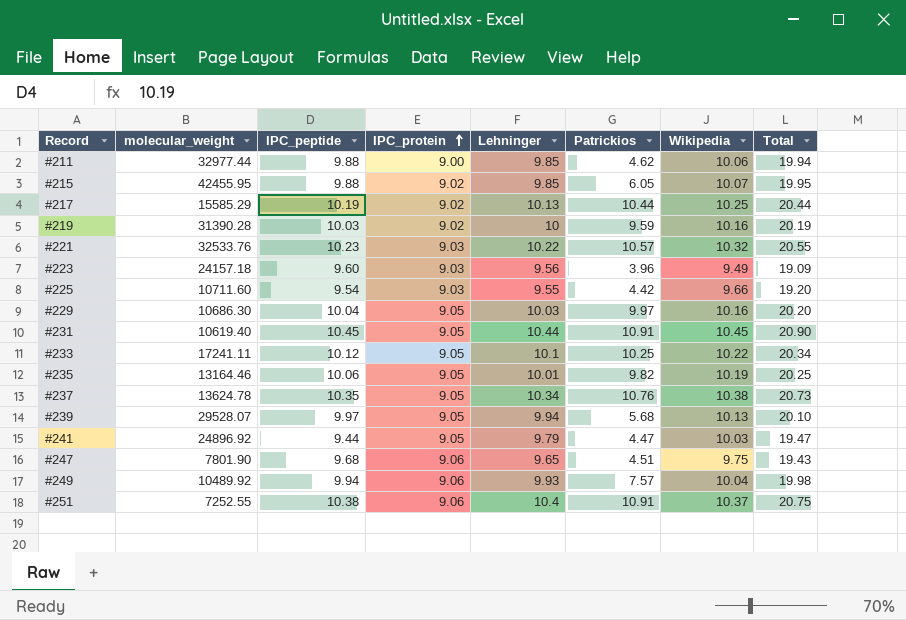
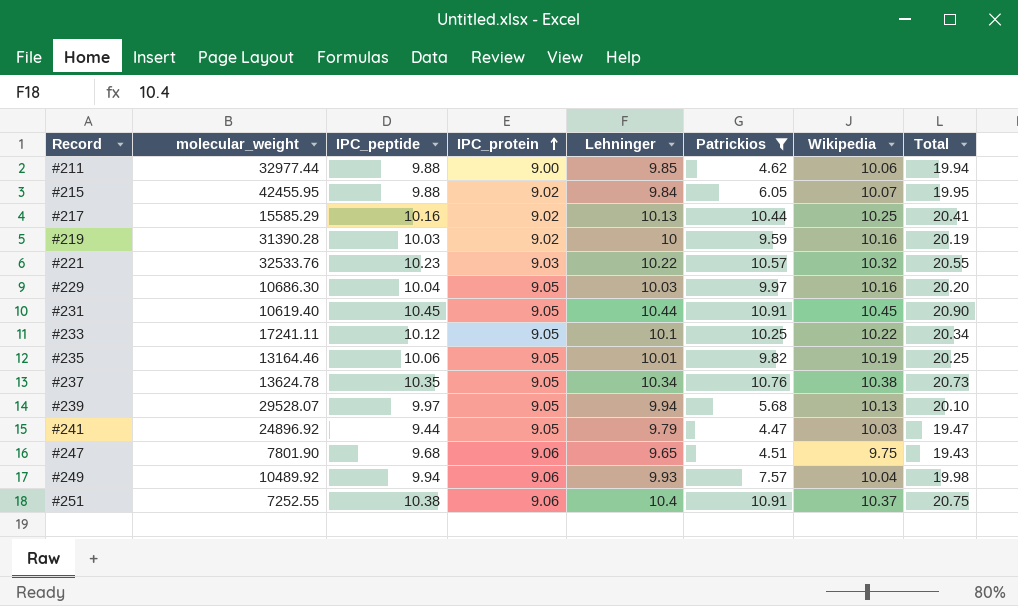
filter: none -> Patrickios >= 4.47
#215 | Lehninger: 9.85 -> 9.84
#217 | IPC_peptide: 10.19 -> 10.16
#217 | Total: 20.44 -> 20.41

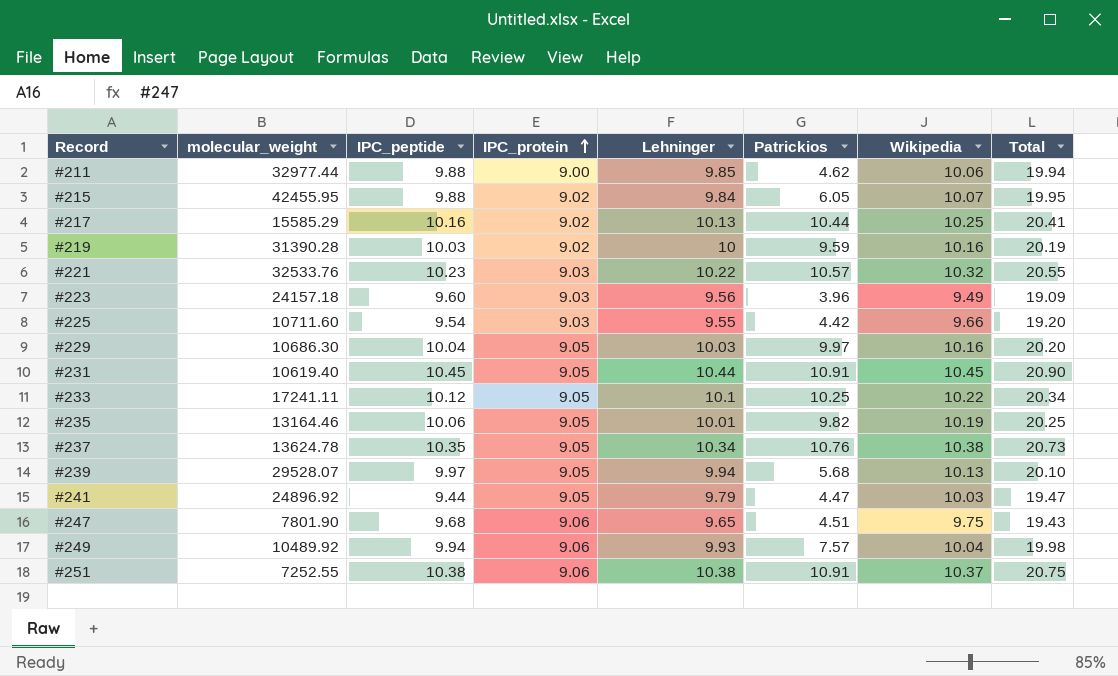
filter: Patrickios >= 4.47 -> none
#251 | Lehninger: 10.4 -> 10.38

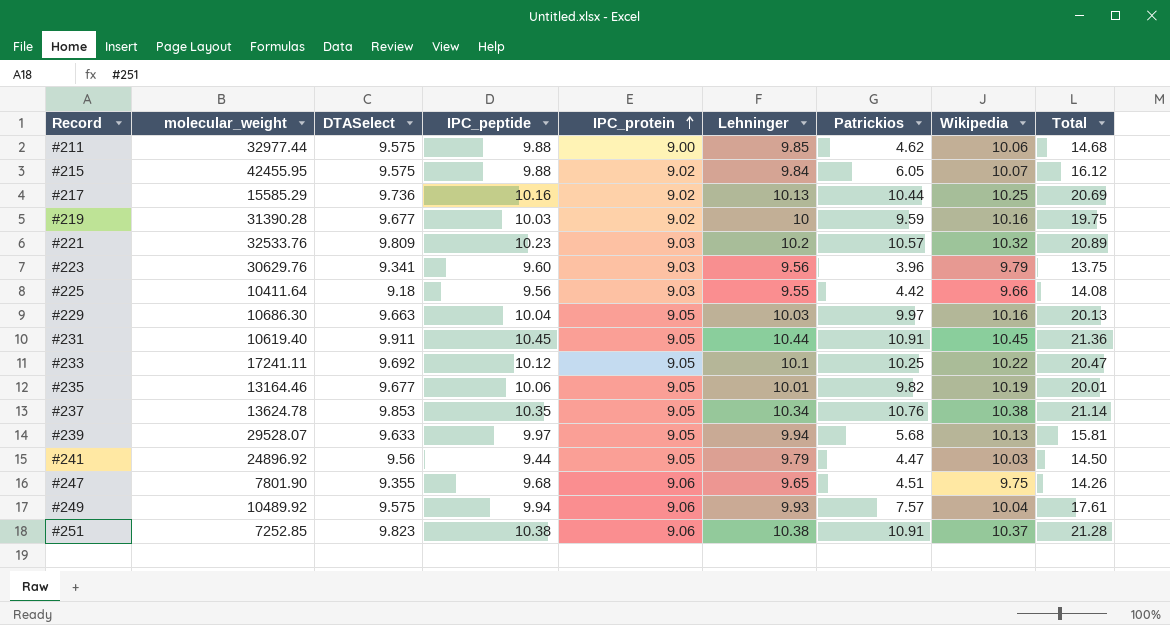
column DTASelect | position: none -> 3
column Total | formula: [IPC_peptide] + [Wikipedia] -> [Patrickios] + [Wikipedia]
#221 | Lehninger: 10.22 -> 10.2
#223 | molecular_weight: 24157.18 -> 30629.76
#223 | Wikipedia: 9.49 -> 9.79
#225 | molecular_weight: 10711.60 -> 10411.64
#225 | IPC_peptide: 9.54 -> 9.56
#251 | molecular_weight: 7252.55 -> 7252.85

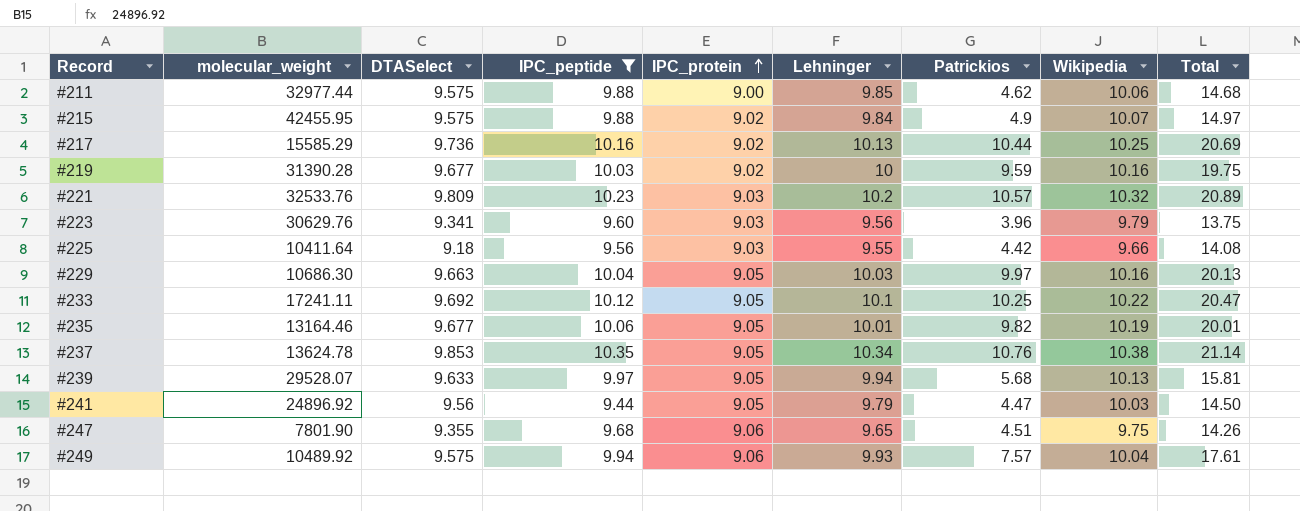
filter: none -> IPC_peptide <= 10.35
#215 | Patrickios: 6.05 -> 4.9
#215 | Total: 16.12 -> 14.97

